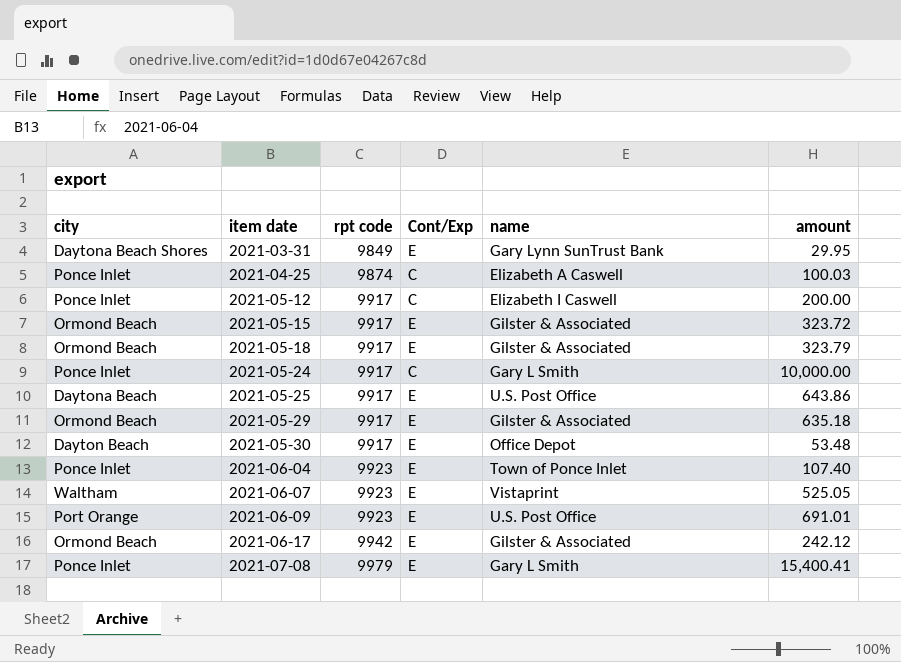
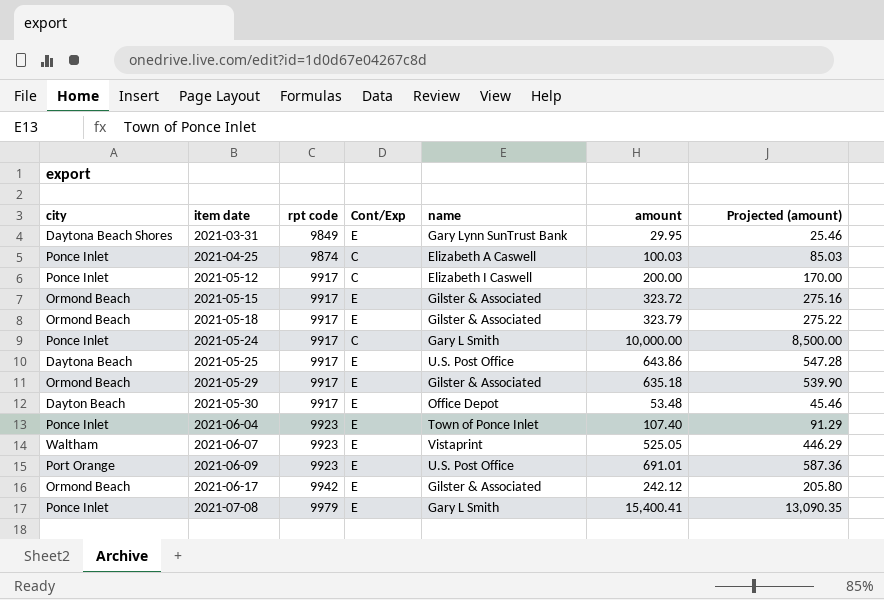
column Projected (amount) | formula: none -> [amount] * 0.85

